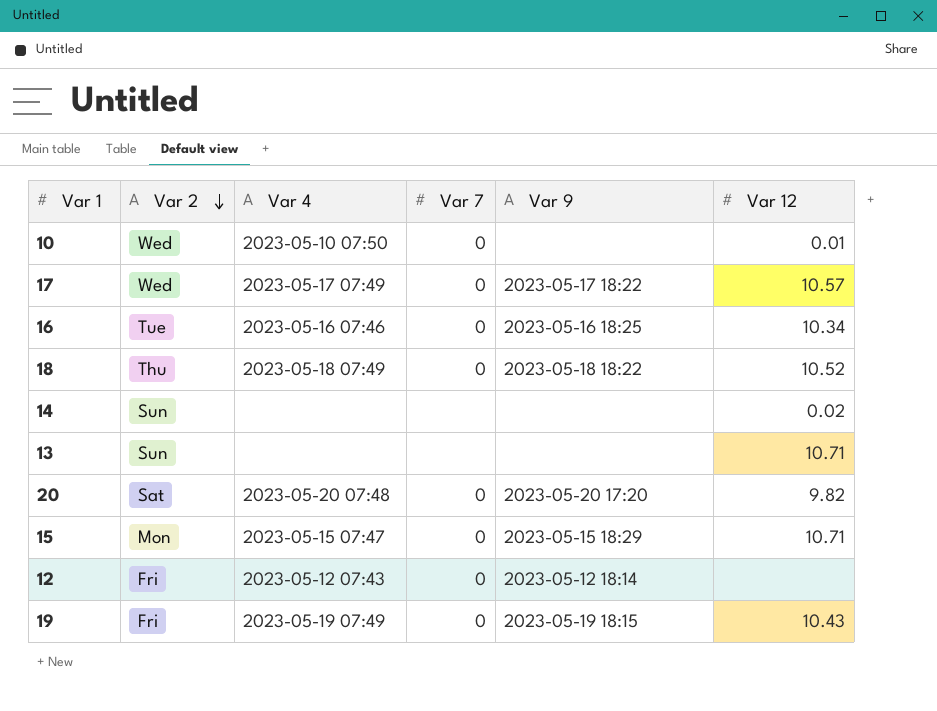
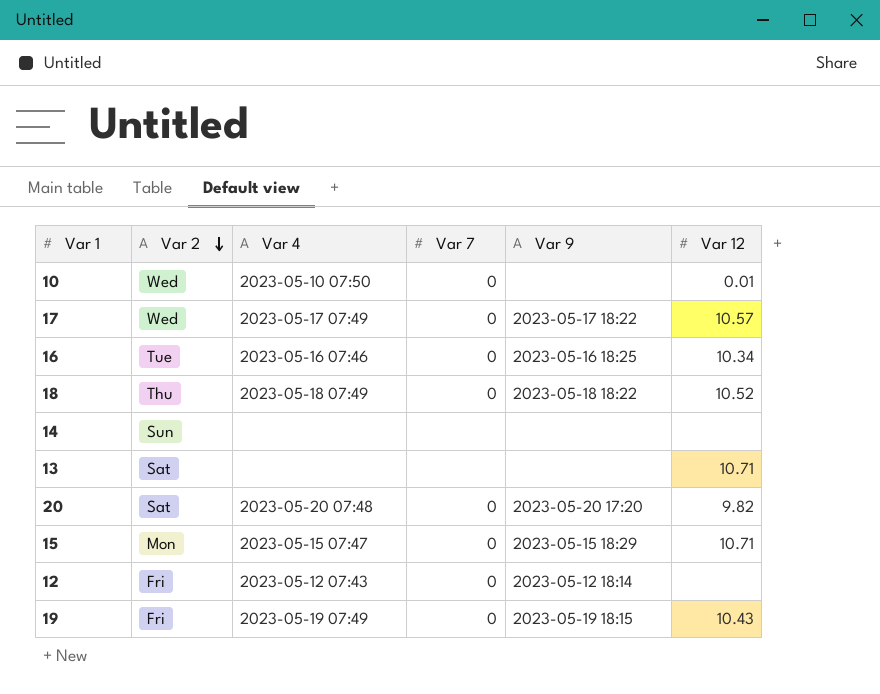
14 | Var 12: 0.02 -> none
13 | Var 2: Sun -> Sat

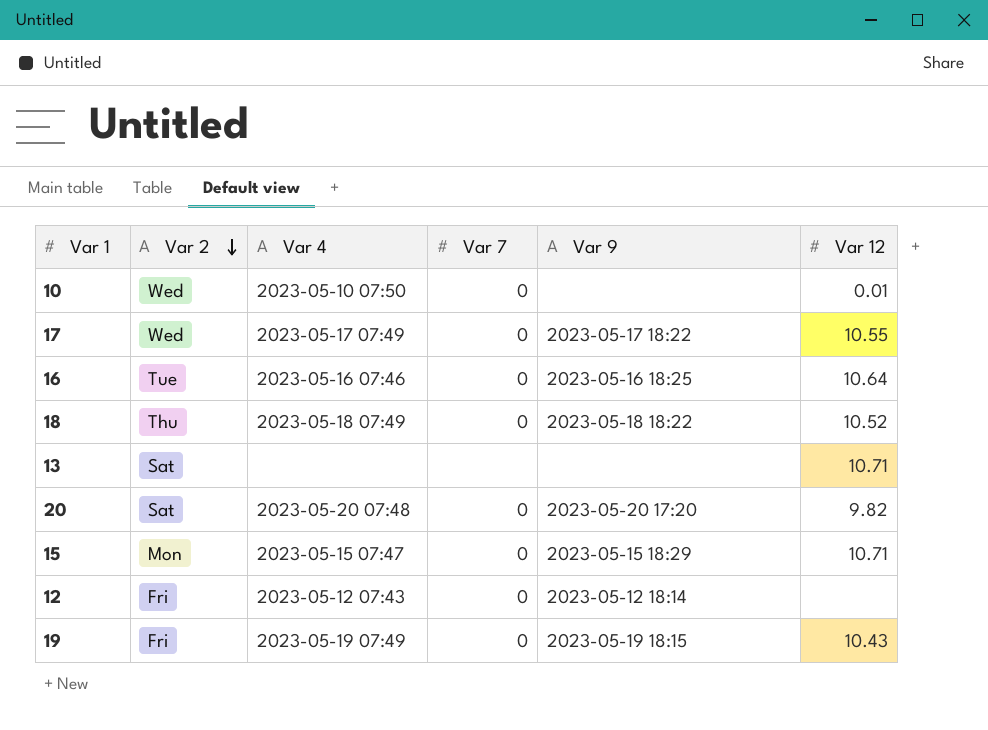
row 14: Sun | none | none | none | none -> none
17 | Var 12: 10.57 -> 10.55
16 | Var 12: 10.34 -> 10.64

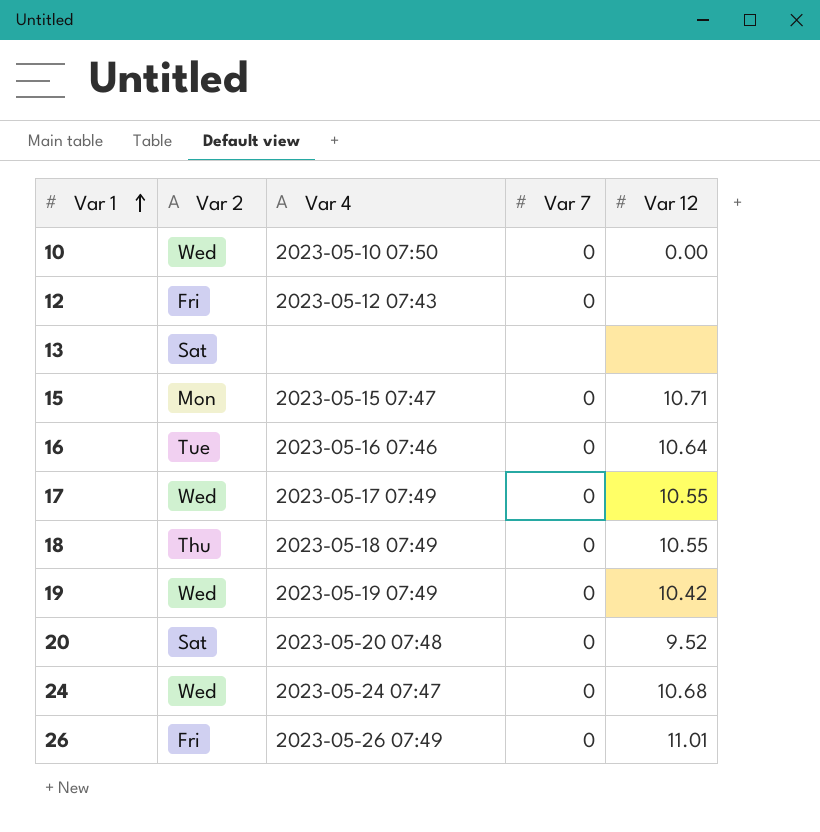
row order: Var 2 descending -> Var 1 ascending
column Var 9 | position: 5 -> none
10 | Var 12: 0.01 -> 0.00
13 | Var 12: 10.71 -> none
18 | Var 12: 10.52 -> 10.55
19 | Var 2: Fri -> Wed
19 | Var 12: 10.43 -> 10.42
20 | Var 12: 9.82 -> 9.52
row 24: none -> Wed | 2023-05-24 07:47 | 0 | 10.68
row 26: none -> Fri | 2023-05-26 07:49 | 0 | 11.01

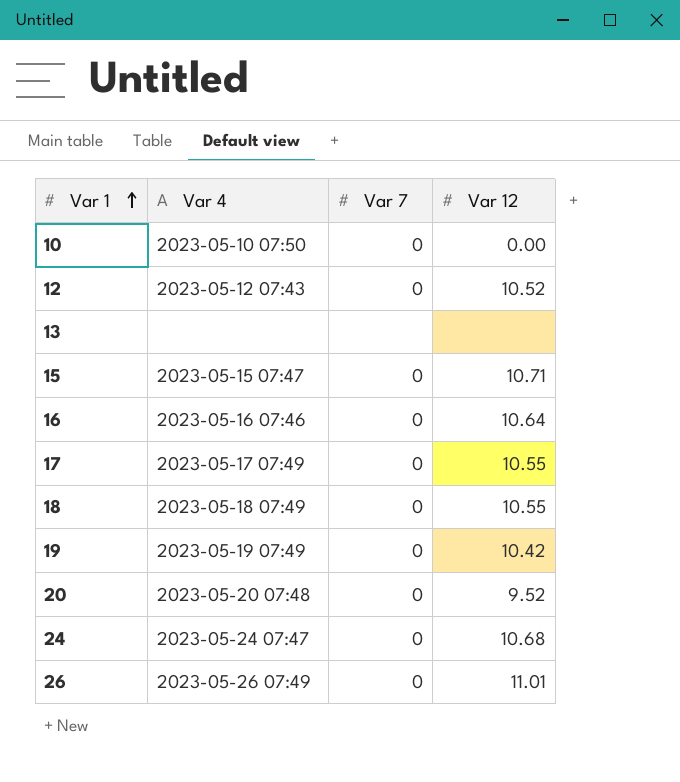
column Var 2 | position: 2 -> none
12 | Var 12: none -> 10.52

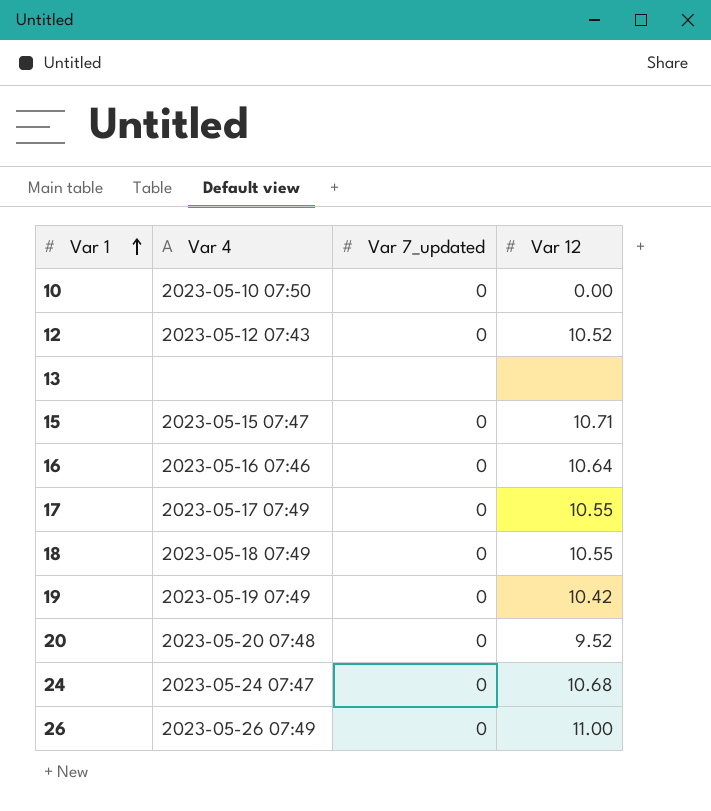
column name: Var 7 -> Var 7_updated
26 | Var 12: 11.01 -> 11.00

